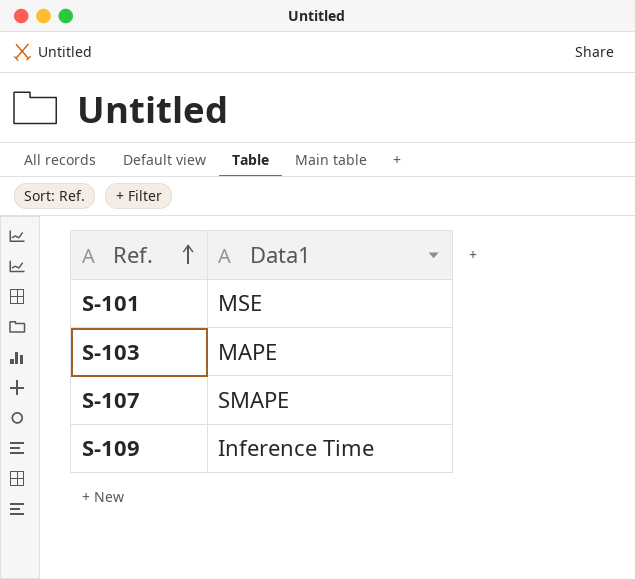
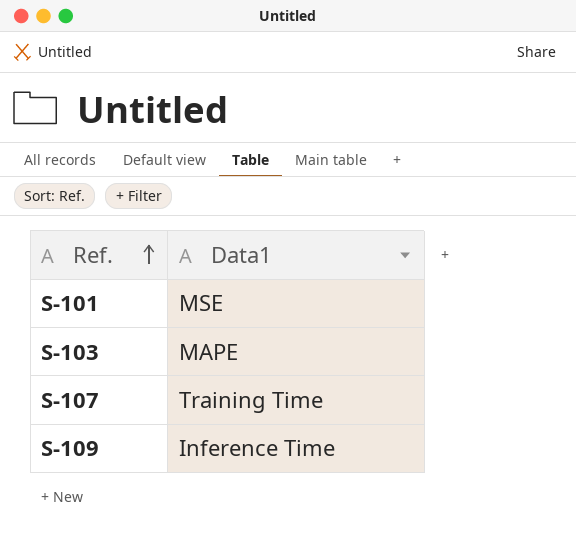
S-107 | Data1: SMAPE -> Training Time

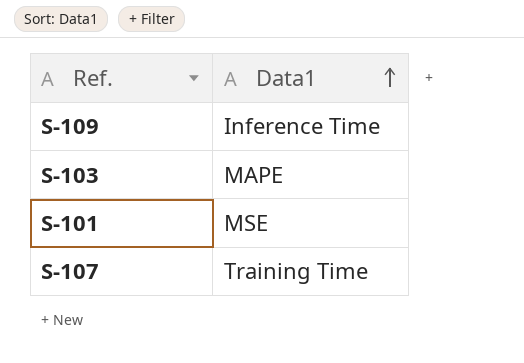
row order: Ref. ascending -> Data1 ascending

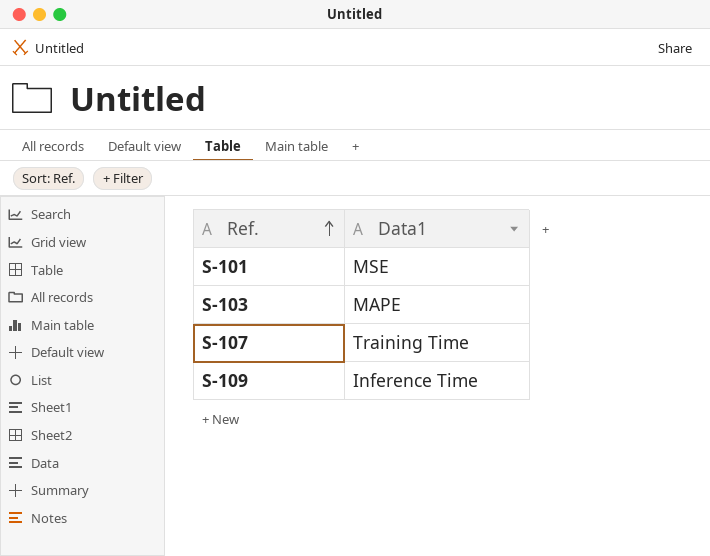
row order: Data1 ascending -> Ref. ascending

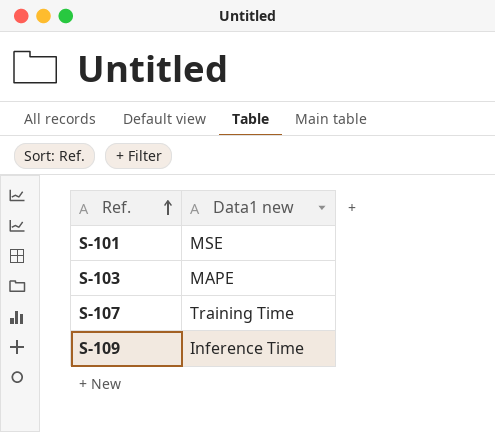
column name: Data1 -> Data1 new

